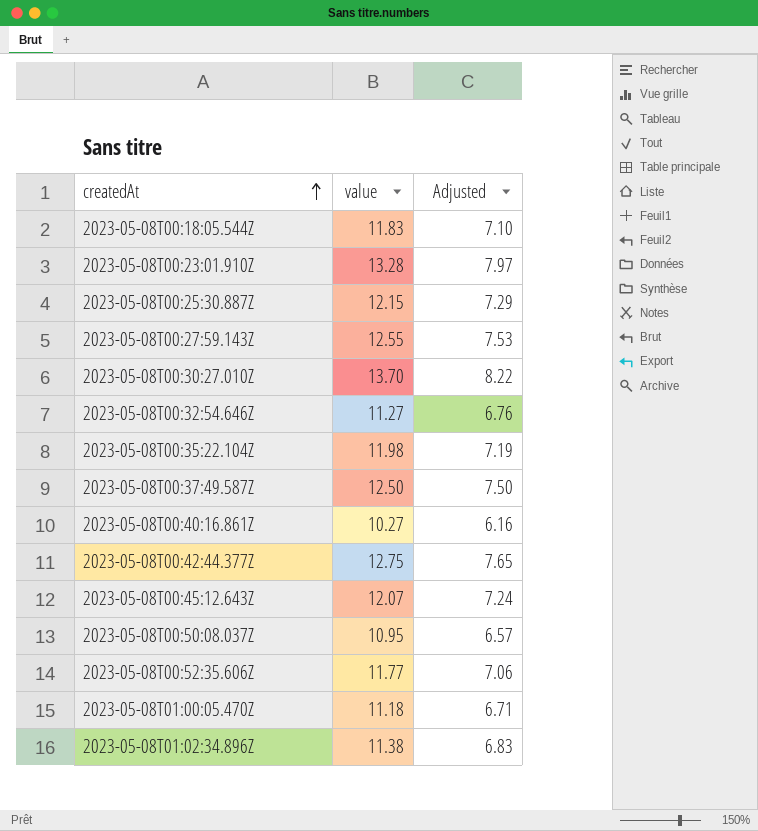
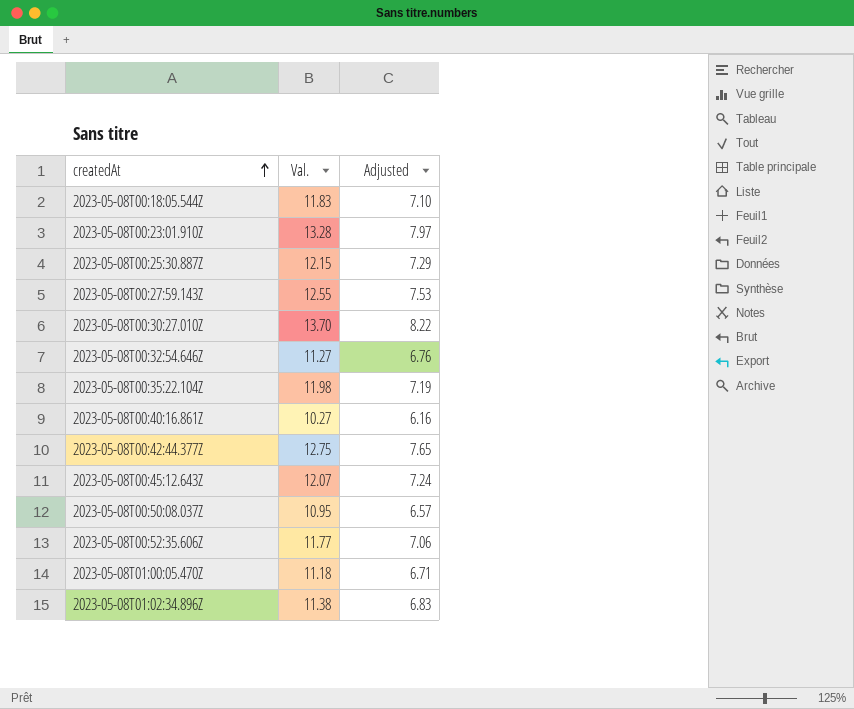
column name: value -> Val.
row 2023-05-08T00:37:49.587Z: 12.50 | 7.50 -> none

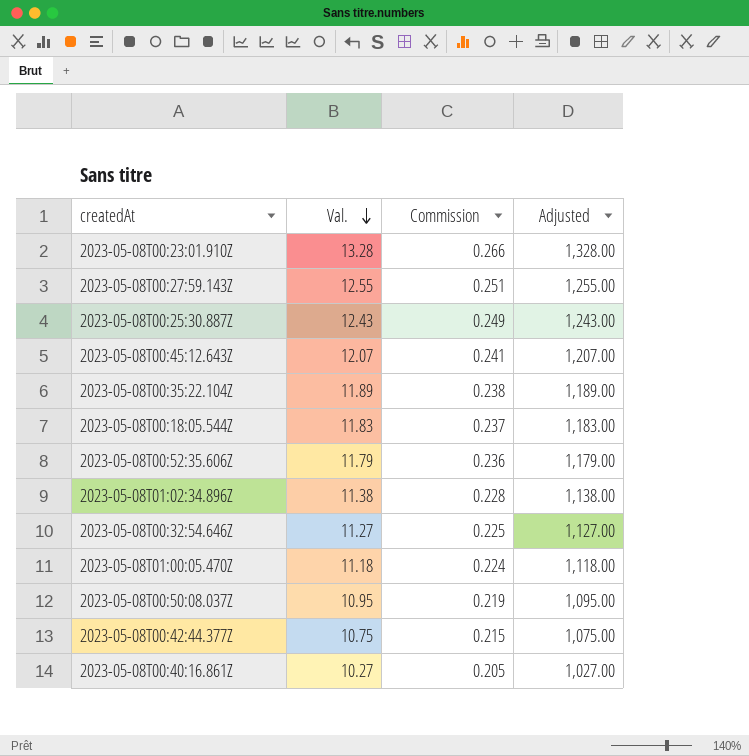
row order: createdAt ascending -> Val. descending
column Commission | formula: none -> [Val.] * 0.02
column Adjusted | formula: [Val.] * 0.6 -> [Val.] * 100
row 2023-05-08T00:30:27.010Z: 13.70 | 8.22 -> none
2023-05-08T00:25:30.887Z | Val.: 12.15 -> 12.43
2023-05-08T00:35:22.104Z | Val.: 11.98 -> 11.89
2023-05-08T00:52:35.606Z | Val.: 11.77 -> 11.79
2023-05-08T00:42:44.377Z | Val.: 12.75 -> 10.75

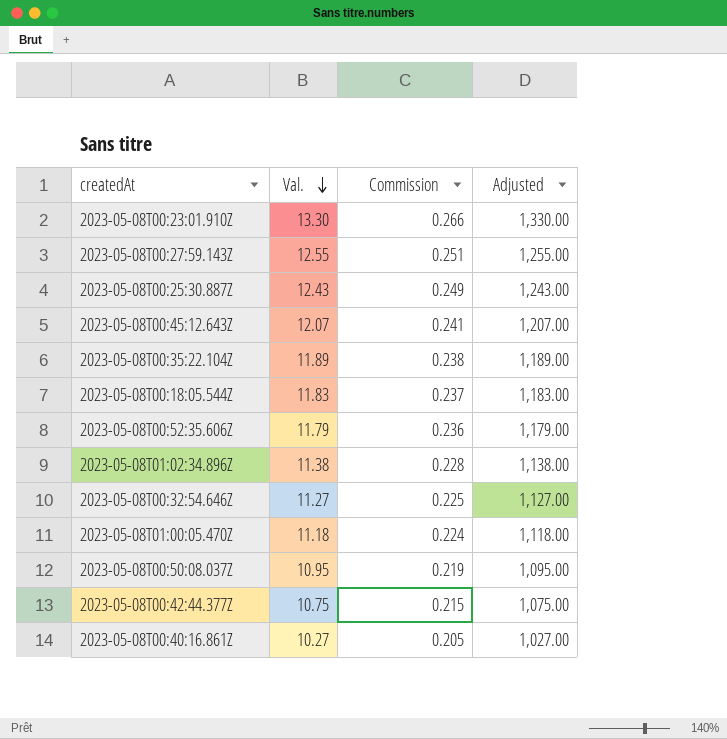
2023-05-08T00:23:01.910Z | Val.: 13.28 -> 13.30
2023-05-08T00:23:01.910Z | Adjusted: 1,328.00 -> 1,330.00

